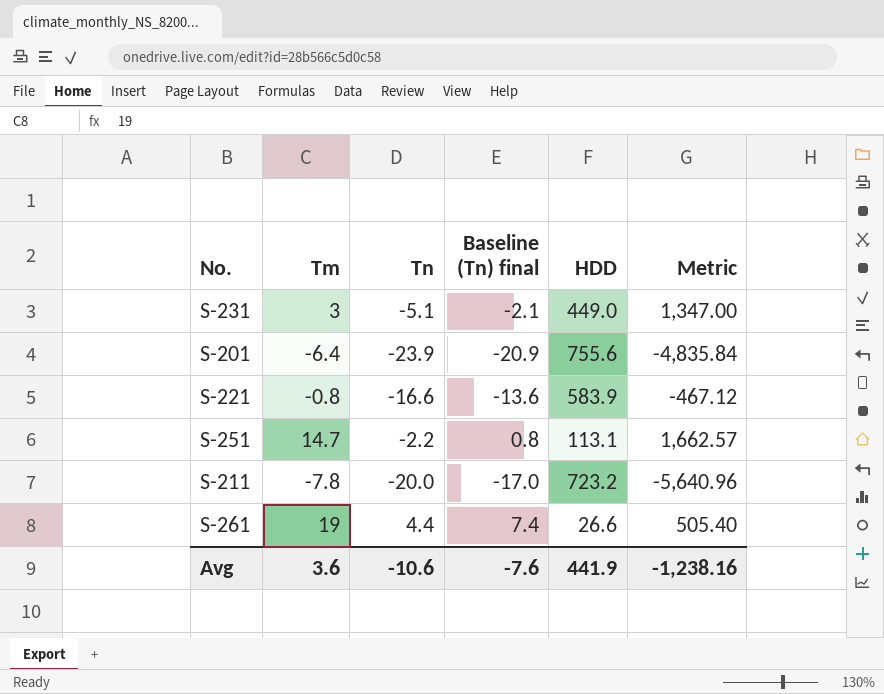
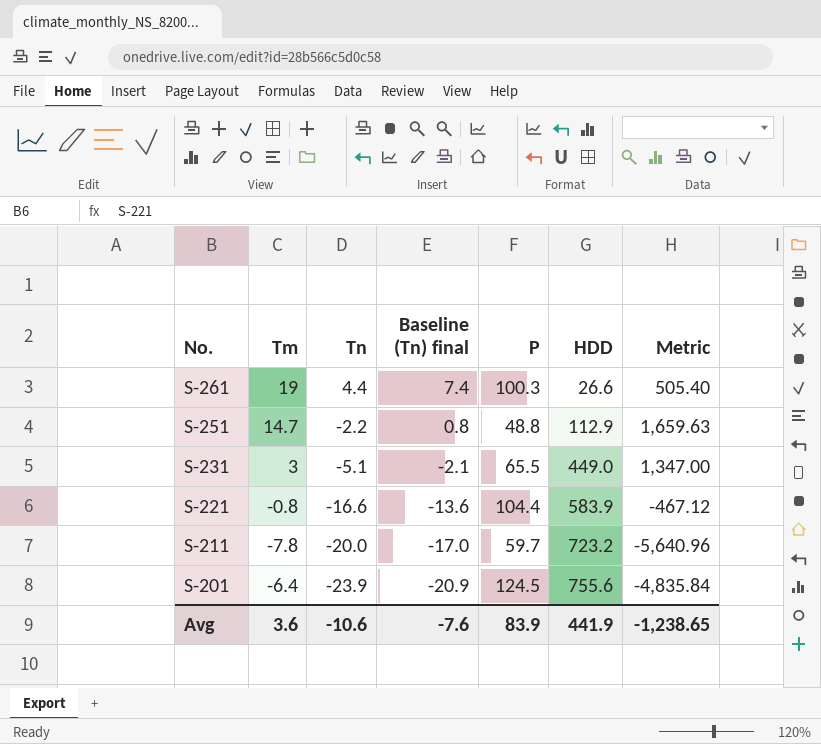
row order: none -> No. descending
column P | position: none -> 5
S-251 | HDD: 113.1 -> 112.9
S-251 | Metric: 1,662.57 -> 1,659.63
Avg | Metric: -1,238.16 -> -1,238.65

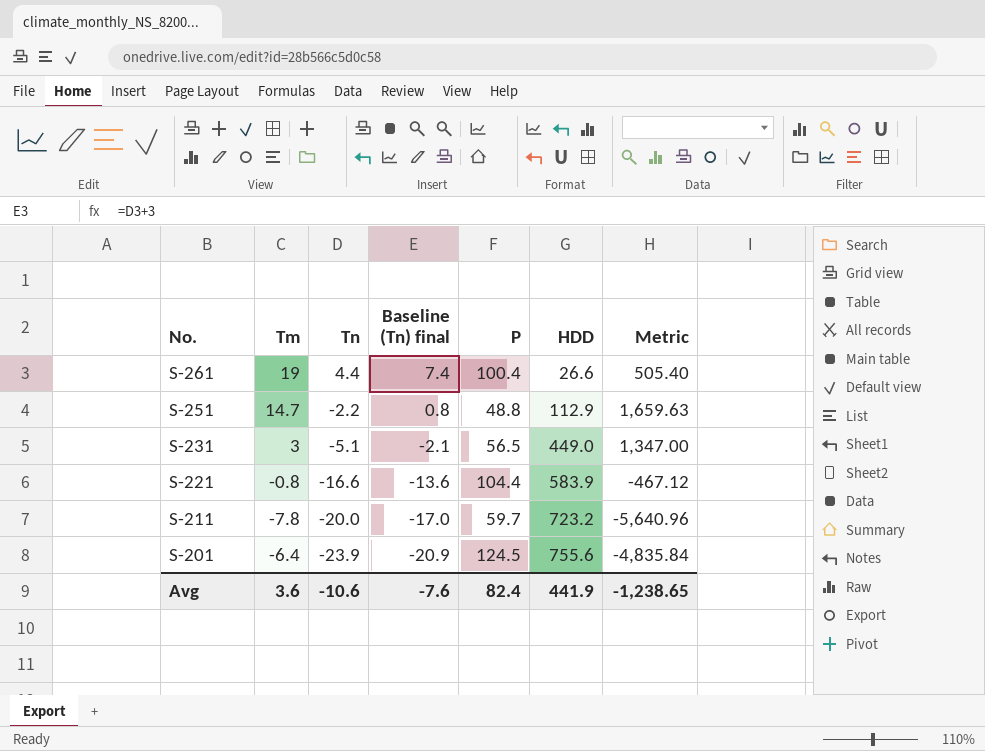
S-261 | P: 100.3 -> 100.4
S-231 | P: 65.5 -> 56.5
Avg | P: 83.9 -> 82.4

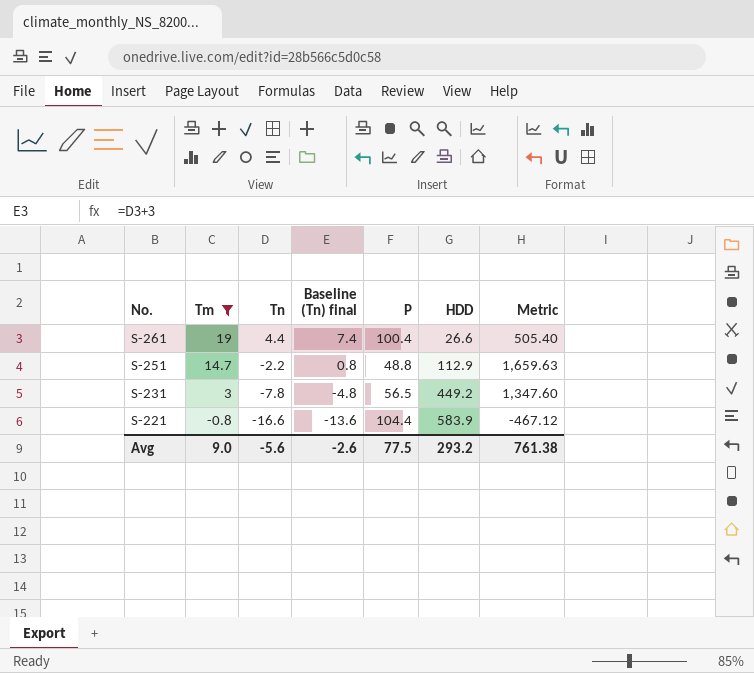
filter: none -> Tm >= -0.8
S-231 | Tn: -5.1 -> -7.8
S-231 | Baseline (Tn) final: -2.1 -> -4.8
S-231 | HDD: 449.0 -> 449.2
S-231 | Metric: 1,347.00 -> 1,347.60
Avg | Tm: 3.6 -> 9.0
Avg | Tn: -10.6 -> -5.6
Avg | Baseline (Tn) final: -7.6 -> -2.6
Avg | P: 82.4 -> 77.5
Avg | HDD: 441.9 -> 293.2
Avg | Metric: -1,238.65 -> 761.38

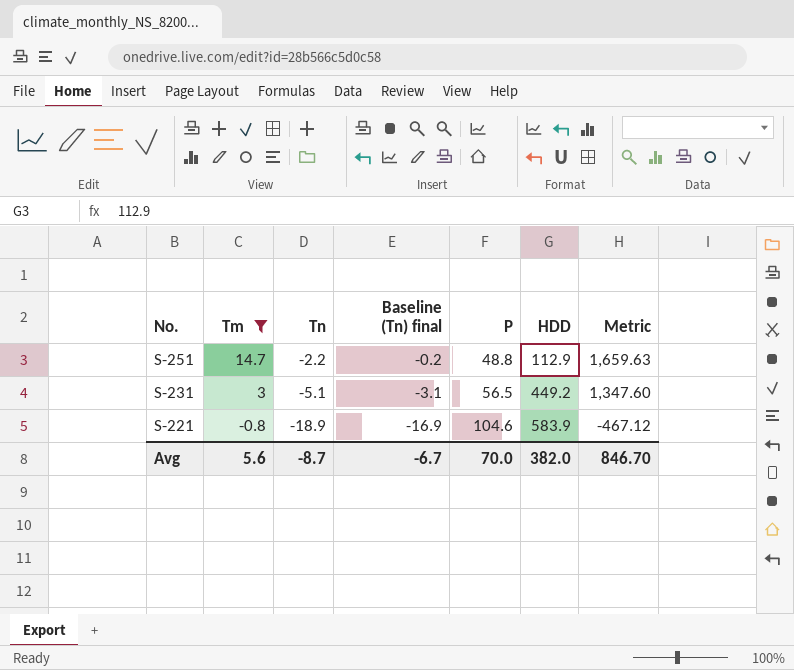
column Baseline (Tn) final | formula: [Tn] + 3 -> [Tn] + 2
row S-261: 19 | 4.4 | 7.4 | 100.4 | 26.6 | 505.40 -> none
S-231 | Tn: -7.8 -> -5.1
S-221 | Tn: -16.6 -> -18.9
S-221 | P: 104.4 -> 104.6
Avg | Tm: 9.0 -> 5.6
Avg | Tn: -5.6 -> -8.7
Avg | Baseline (Tn) final: -2.6 -> -6.7
Avg | P: 77.5 -> 70.0
Avg | HDD: 293.2 -> 382.0
Avg | Metric: 761.38 -> 846.70

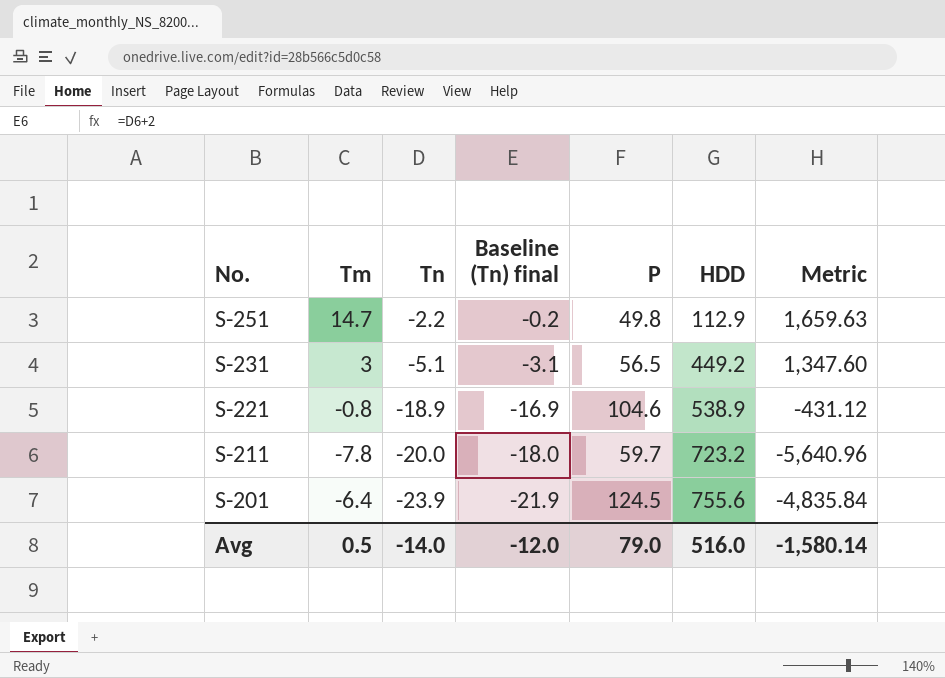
filter: Tm >= -0.8 -> none
S-251 | P: 48.8 -> 49.8
S-221 | HDD: 583.9 -> 538.9
S-221 | Metric: -467.12 -> -431.12
Avg | Tm: 5.6 -> 0.5
Avg | Tn: -8.7 -> -14.0
Avg | Baseline (Tn) final: -6.7 -> -12.0
Avg | P: 70.0 -> 79.0
Avg | HDD: 382.0 -> 516.0
Avg | Metric: 846.70 -> -1,580.14

